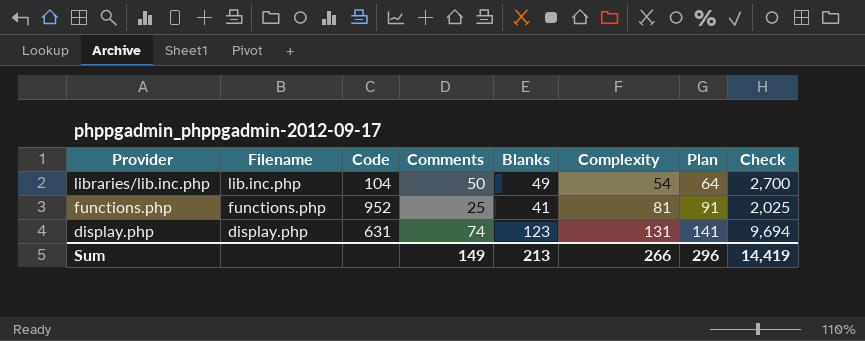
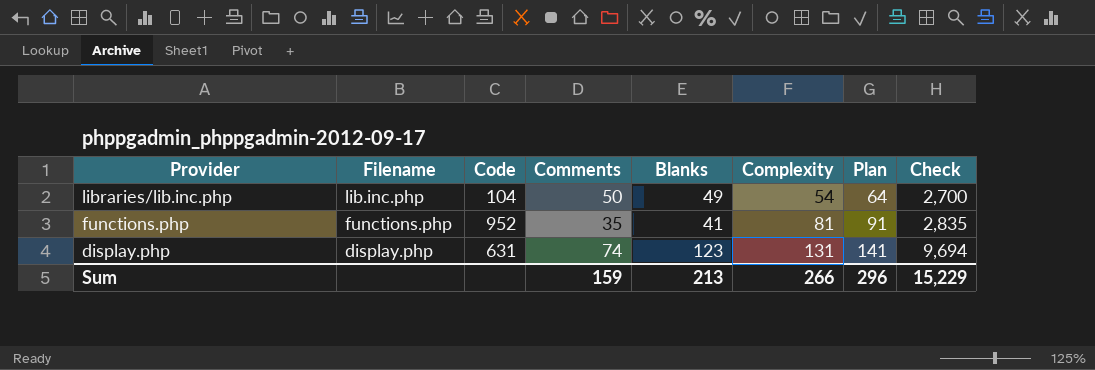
functions.php | Comments: 25 -> 35
functions.php | Check: 2,025 -> 2,835
Sum | Comments: 149 -> 159
Sum | Check: 14,419 -> 15,229

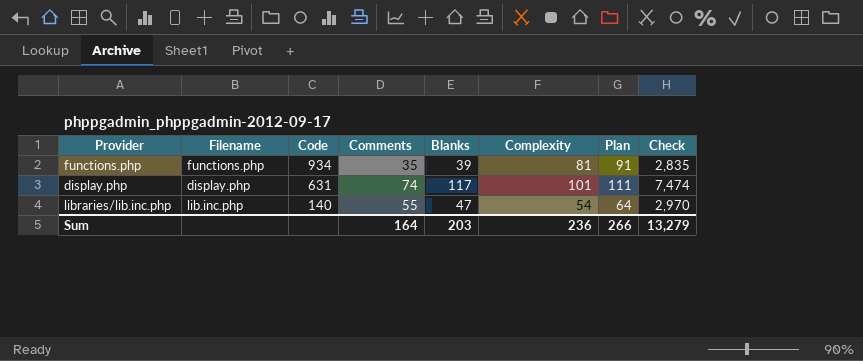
row order: Provider descending -> Code descending
functions.php | Code: 952 -> 934
functions.php | Blanks: 41 -> 39
display.php | Blanks: 123 -> 117
display.php | Complexity: 131 -> 101
display.php | Plan: 141 -> 111
display.php | Check: 9,694 -> 7,474
libraries/lib.inc.php | Code: 104 -> 140
libraries/lib.inc.php | Comments: 50 -> 55
libraries/lib.inc.php | Blanks: 49 -> 47
libraries/lib.inc.php | Check: 2,700 -> 2,970
Sum | Comments: 159 -> 164
Sum | Blanks: 213 -> 203
Sum | Complexity: 266 -> 236
Sum | Plan: 296 -> 266
Sum | Check: 15,229 -> 13,279

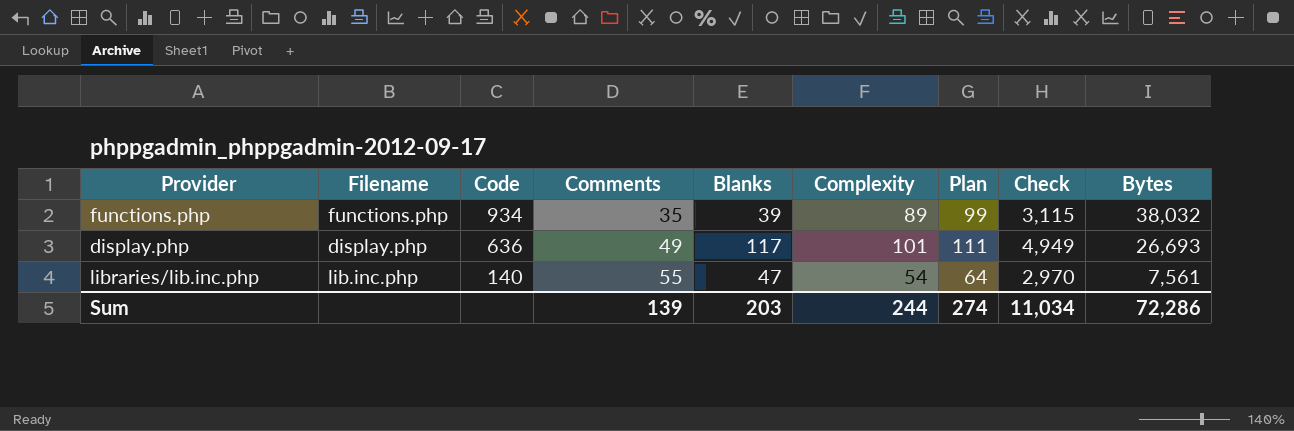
column Bytes | position: none -> 9
functions.php | Complexity: 81 -> 89
functions.php | Plan: 91 -> 99
functions.php | Check: 2,835 -> 3,115
display.php | Code: 631 -> 636
display.php | Comments: 74 -> 49
display.php | Check: 7,474 -> 4,949
Sum | Comments: 164 -> 139
Sum | Complexity: 236 -> 244
Sum | Plan: 266 -> 274
Sum | Check: 13,279 -> 11,034

